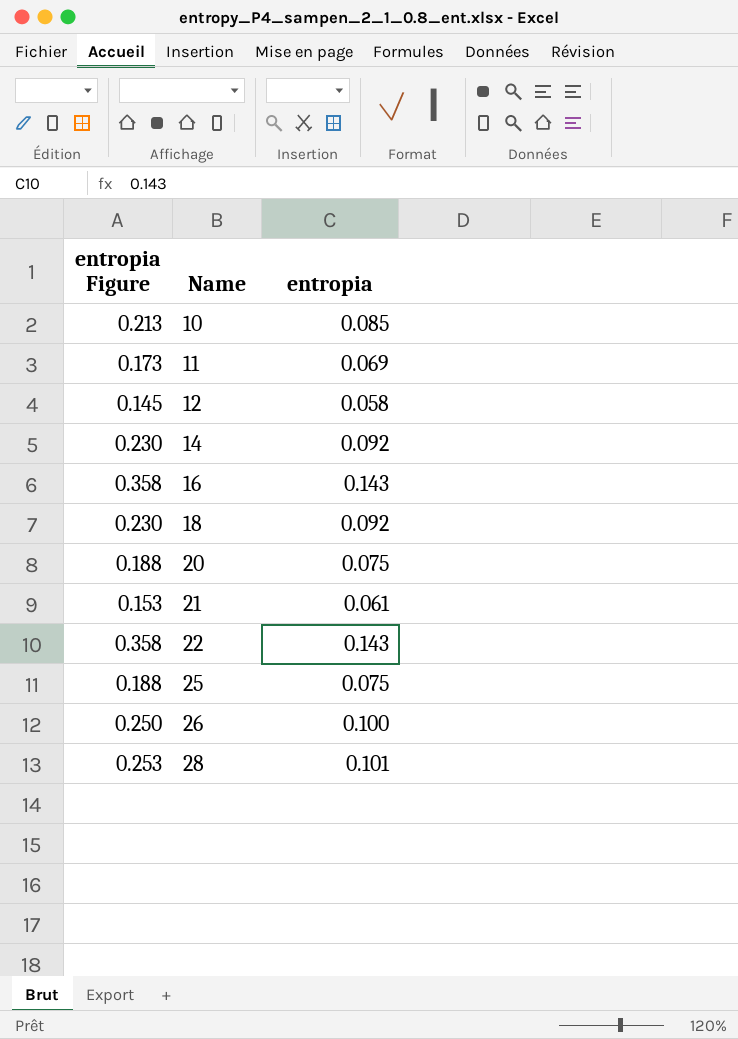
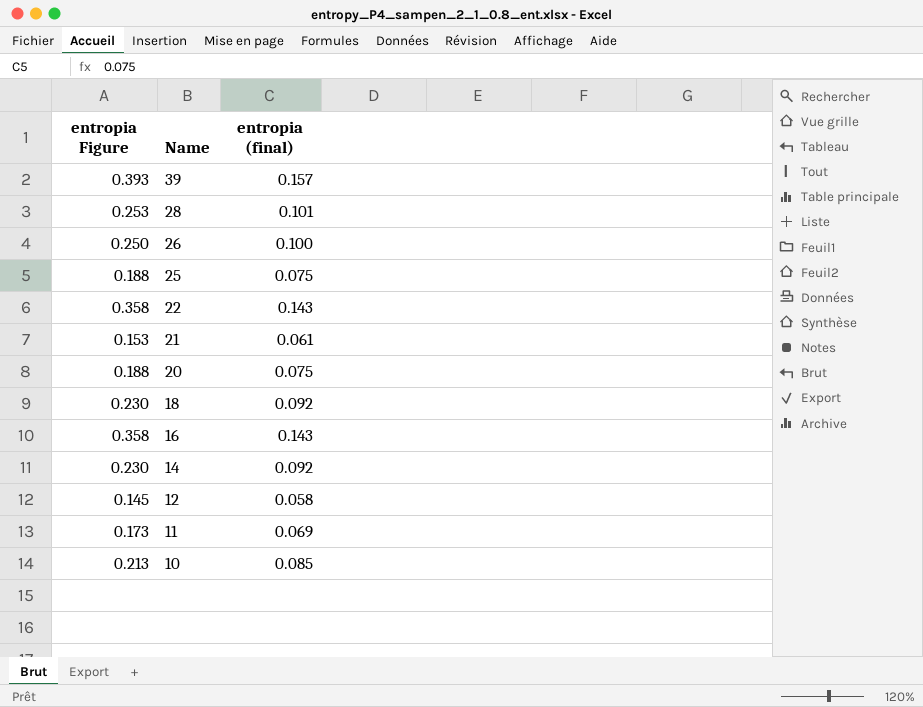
row order: Name ascending -> Name descending
column name: entropia -> entropia (final)
row 39: none -> 0.393 | 0.157

